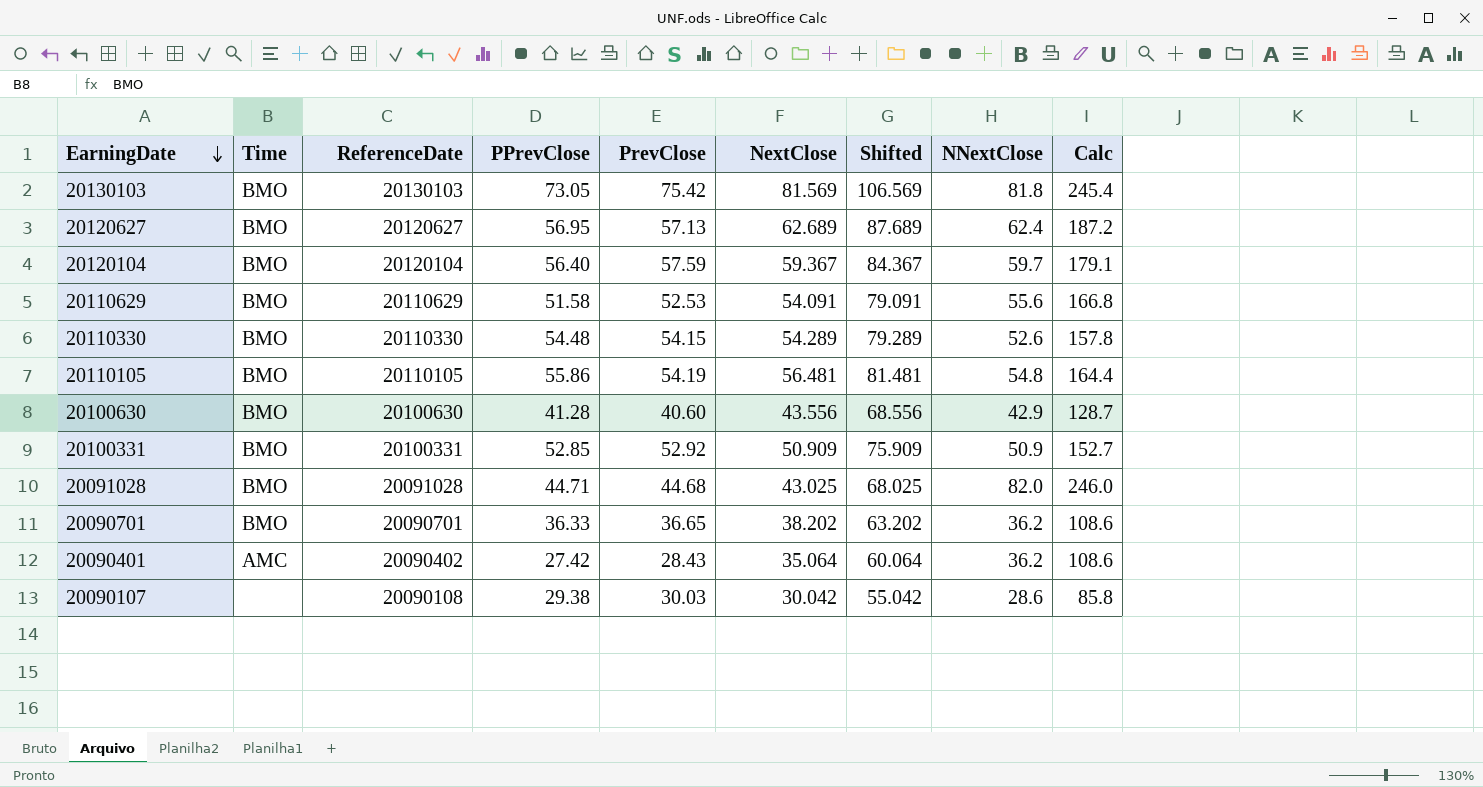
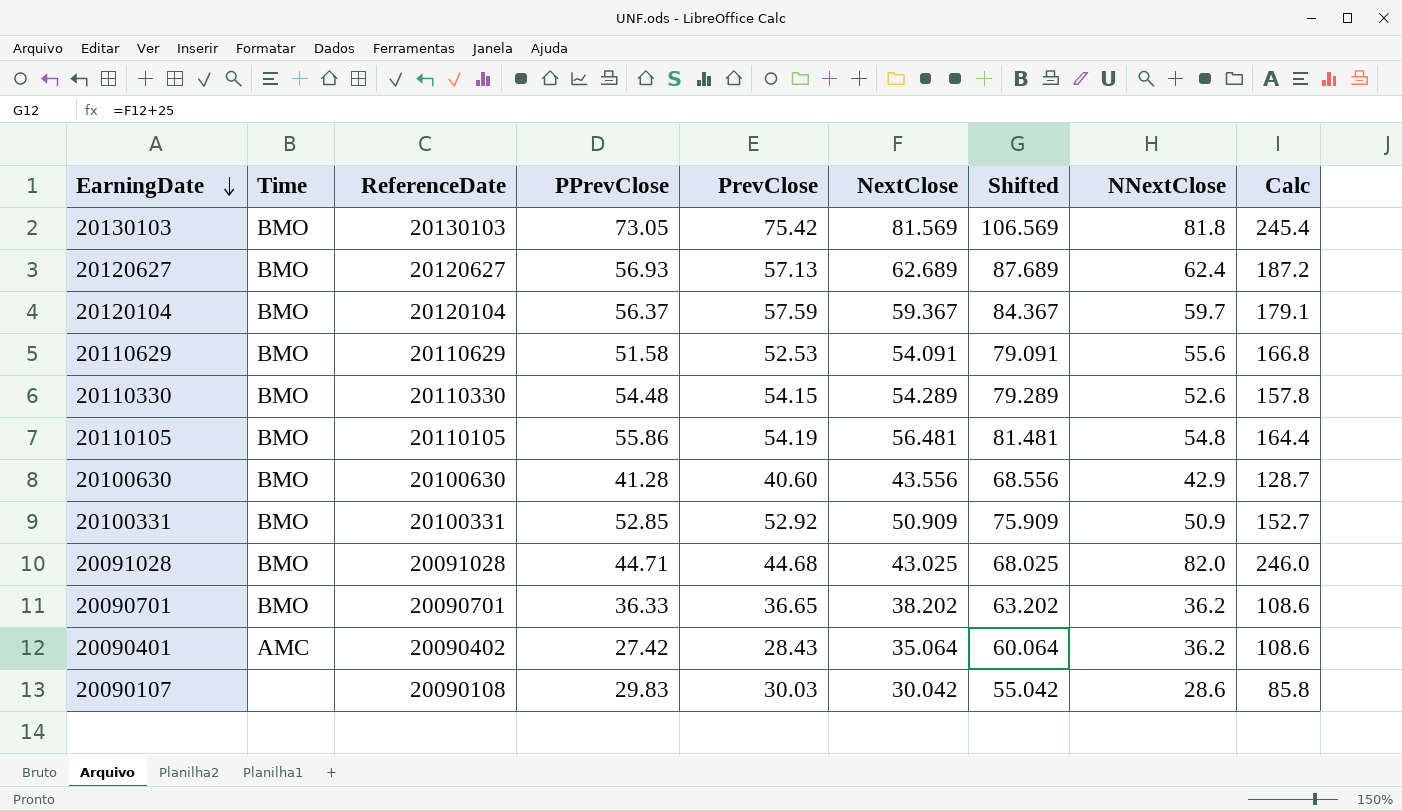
20120627 | PPrevClose: 56.95 -> 56.93
20120104 | PPrevClose: 56.40 -> 56.37
20090107 | PPrevClose: 29.38 -> 29.83

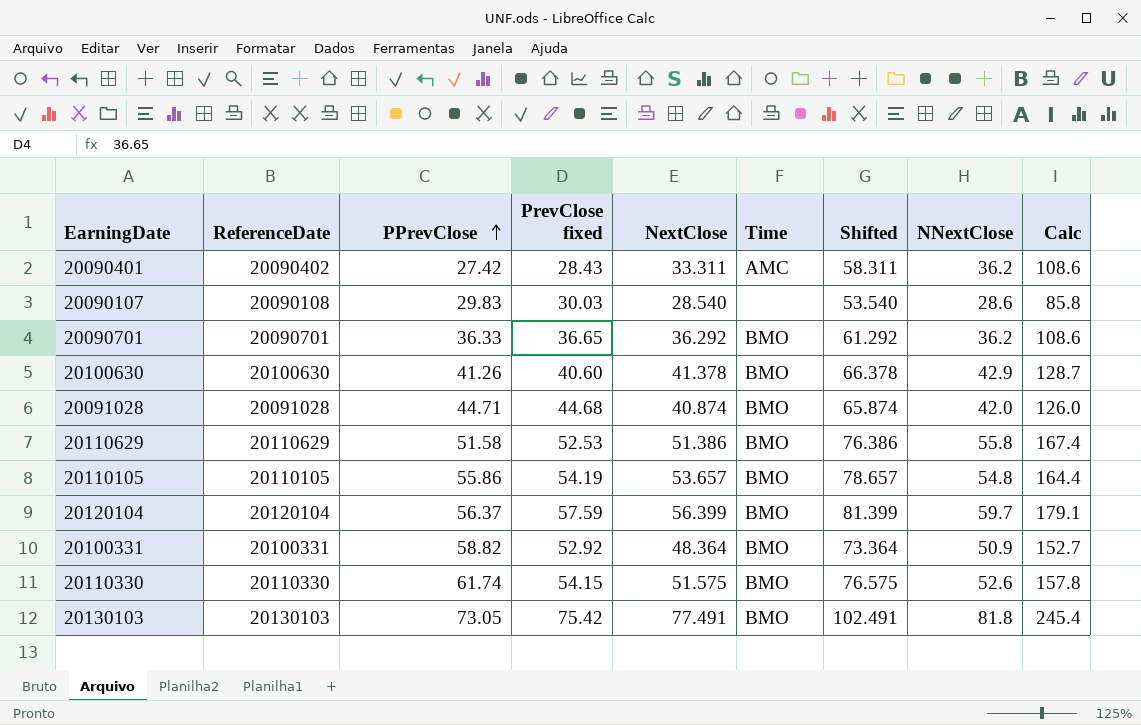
row order: EarningDate descending -> PPrevClose ascending
column name: PrevClose -> PrevClose fixed
column Time | position: 2 -> 6
row 20120627: BMO | 20120627 | 56.93 | 57.13 | 62.689 | 87.689 | 62.4 | 187.2 -> none
20090401 | NextClose: 35.064 -> 33.311
20090401 | Shifted: 60.064 -> 58.311
20090107 | NextClose: 30.042 -> 28.540
20090107 | Shifted: 55.042 -> 53.540
20090701 | NextClose: 38.202 -> 36.292
20090701 | Shifted: 63.202 -> 61.292
20100630 | PPrevClose: 41.28 -> 41.26
20100630 | NextClose: 43.556 -> 41.378
20100630 | Shifted: 68.556 -> 66.378
20091028 | NextClose: 43.025 -> 40.874
20091028 | Shifted: 68.025 -> 65.874
20091028 | NNextClose: 82.0 -> 42.0
20091028 | Calc: 246.0 -> 126.0
20110629 | NextClose: 54.091 -> 51.386
20110629 | Shifted: 79.091 -> 76.386
20110629 | NNextClose: 55.6 -> 55.8
20110629 | Calc: 166.8 -> 167.4
20110105 | NextClose: 56.481 -> 53.657
20110105 | Shifted: 81.481 -> 78.657
20120104 | NextClose: 59.367 -> 56.399
20120104 | Shifted: 84.367 -> 81.399
20100331 | PPrevClose: 52.85 -> 58.82
20100331 | NextClose: 50.909 -> 48.364
20100331 | Shifted: 75.909 -> 73.364
20110330 | PPrevClose: 54.48 -> 61.74
20110330 | NextClose: 54.289 -> 51.575
20110330 | Shifted: 79.289 -> 76.575
20130103 | NextClose: 81.569 -> 77.491
20130103 | Shifted: 106.569 -> 102.491

